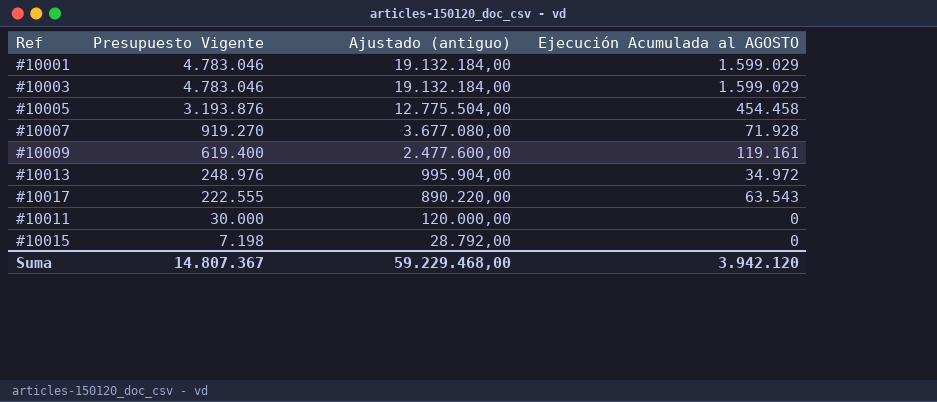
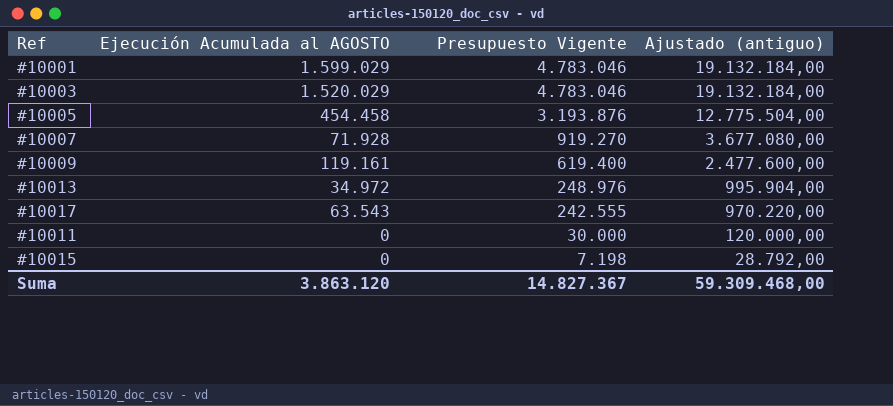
column Ejecución Acumulada al AGOSTO | position: 4 -> 2
#10003 | Ejecución Acumulada al AGOSTO: 1.599.029 -> 1.520.029
#10017 | Presupuesto Vigente: 222.555 -> 242.555
#10017 | Ajustado (antiguo): 890.220,00 -> 970.220,00
Suma | Ejecución Acumulada al AGOSTO: 3.942.120 -> 3.863.120
Suma | Presupuesto Vigente: 14.807.367 -> 14.827.367
Suma | Ajustado (antiguo): 59.229.468,00 -> 59.309.468,00

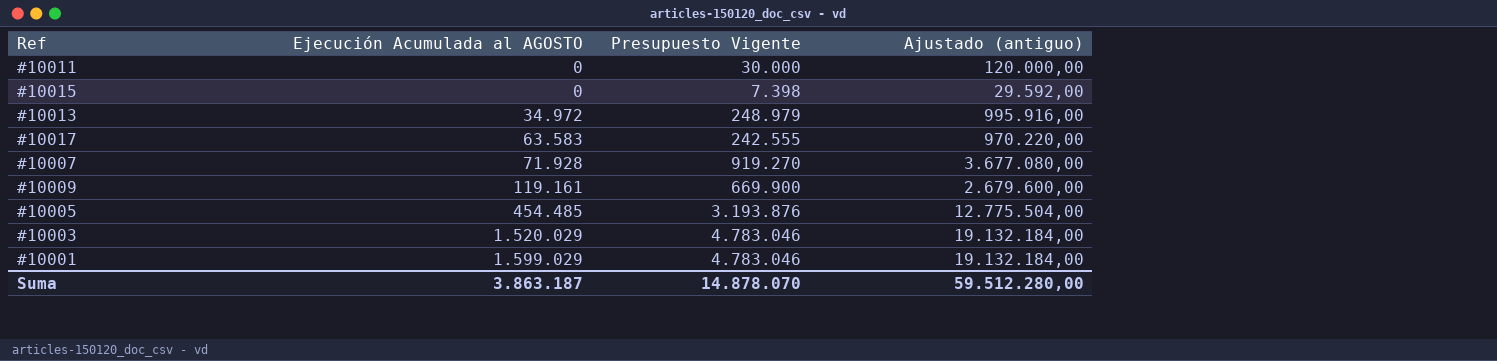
row order: Presupuesto Vigente descending -> Ejecución Acumulada al AGOSTO ascending
#10015 | Presupuesto Vigente: 7.198 -> 7.398
#10015 | Ajustado (antiguo): 28.792,00 -> 29.592,00
#10013 | Presupuesto Vigente: 248.976 -> 248.979
#10013 | Ajustado (antiguo): 995.904,00 -> 995.916,00
#10017 | Ejecución Acumulada al AGOSTO: 63.543 -> 63.583
#10009 | Presupuesto Vigente: 619.400 -> 669.900
#10009 | Ajustado (antiguo): 2.477.600,00 -> 2.679.600,00
#10005 | Ejecución Acumulada al AGOSTO: 454.458 -> 454.485
Suma | Ejecución Acumulada al AGOSTO: 3.863.120 -> 3.863.187
Suma | Presupuesto Vigente: 14.827.367 -> 14.878.070
Suma | Ajustado (antiguo): 59.309.468,00 -> 59.512.280,00

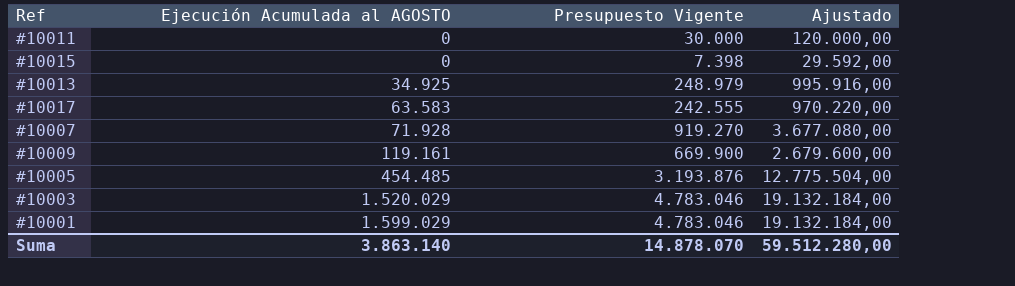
column name: Ajustado (antiguo) -> Ajustado
#10013 | Ejecución Acumulada al AGOSTO: 34.972 -> 34.925
Suma | Ejecución Acumulada al AGOSTO: 3.863.187 -> 3.863.140

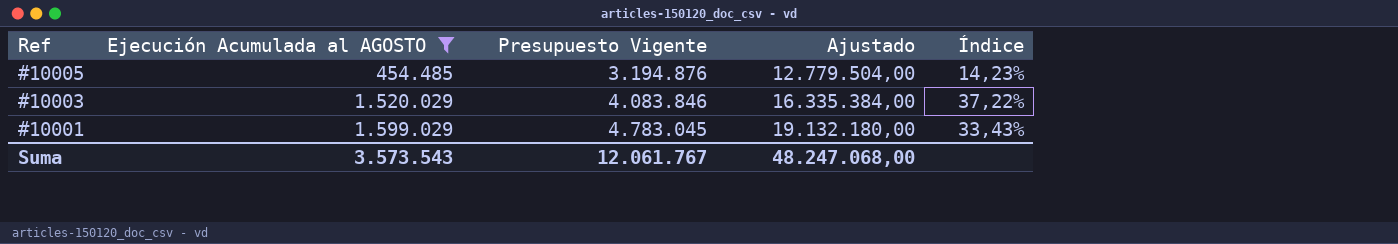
filter: none -> Ejecución Acumulada al AGOSTO >= 454.485
column Índice | formula: none -> [Ejecución Acumulada al AGOSTO] / [Presupuesto Vigente]
#10005 | Presupuesto Vigente: 3.193.876 -> 3.194.876
#10005 | Ajustado: 12.775.504,00 -> 12.779.504,00
#10003 | Presupuesto Vigente: 4.783.046 -> 4.083.846
#10003 | Ajustado: 19.132.184,00 -> 16.335.384,00
#10001 | Presupuesto Vigente: 4.783.046 -> 4.783.045
#10001 | Ajustado: 19.132.184,00 -> 19.132.180,00
Suma | Ejecución Acumulada al AGOSTO: 3.863.140 -> 3.573.543
Suma | Presupuesto Vigente: 14.878.070 -> 12.061.767
Suma | Ajustado: 59.512.280,00 -> 48.247.068,00

